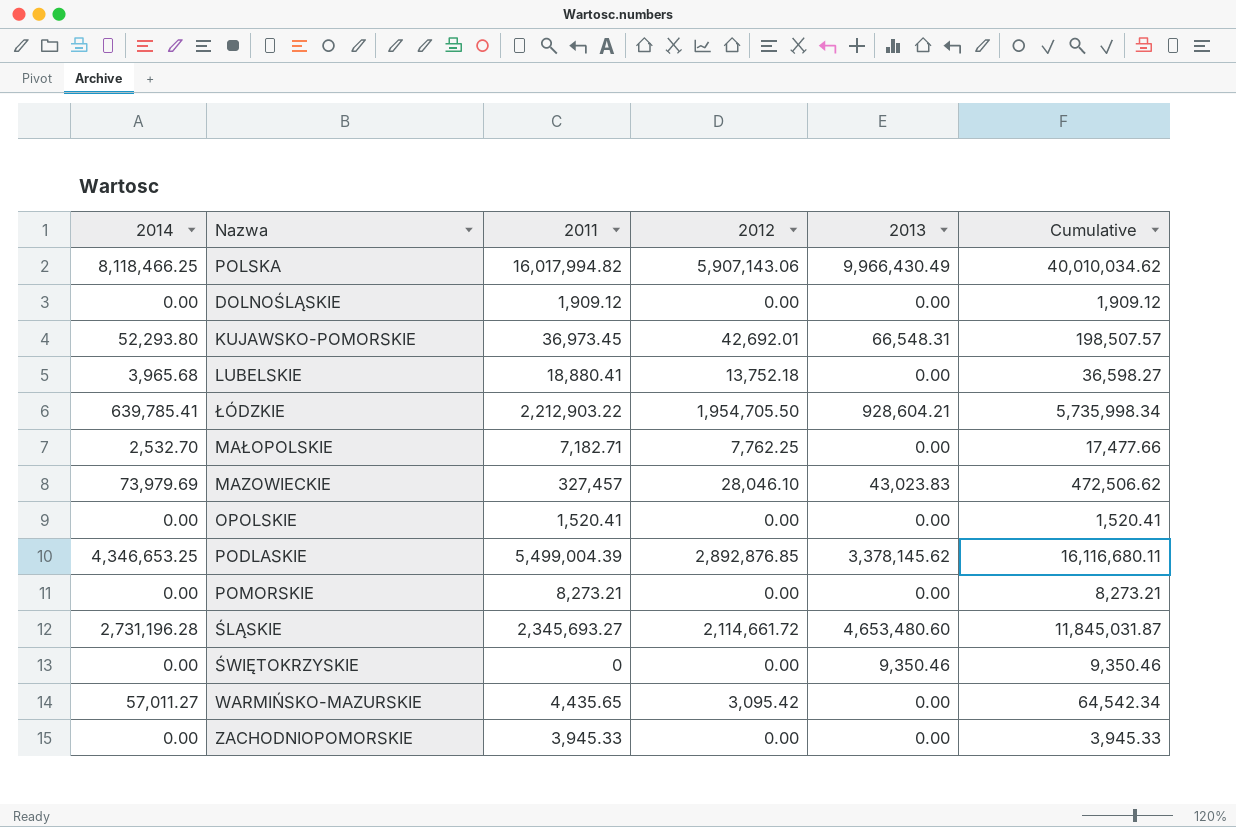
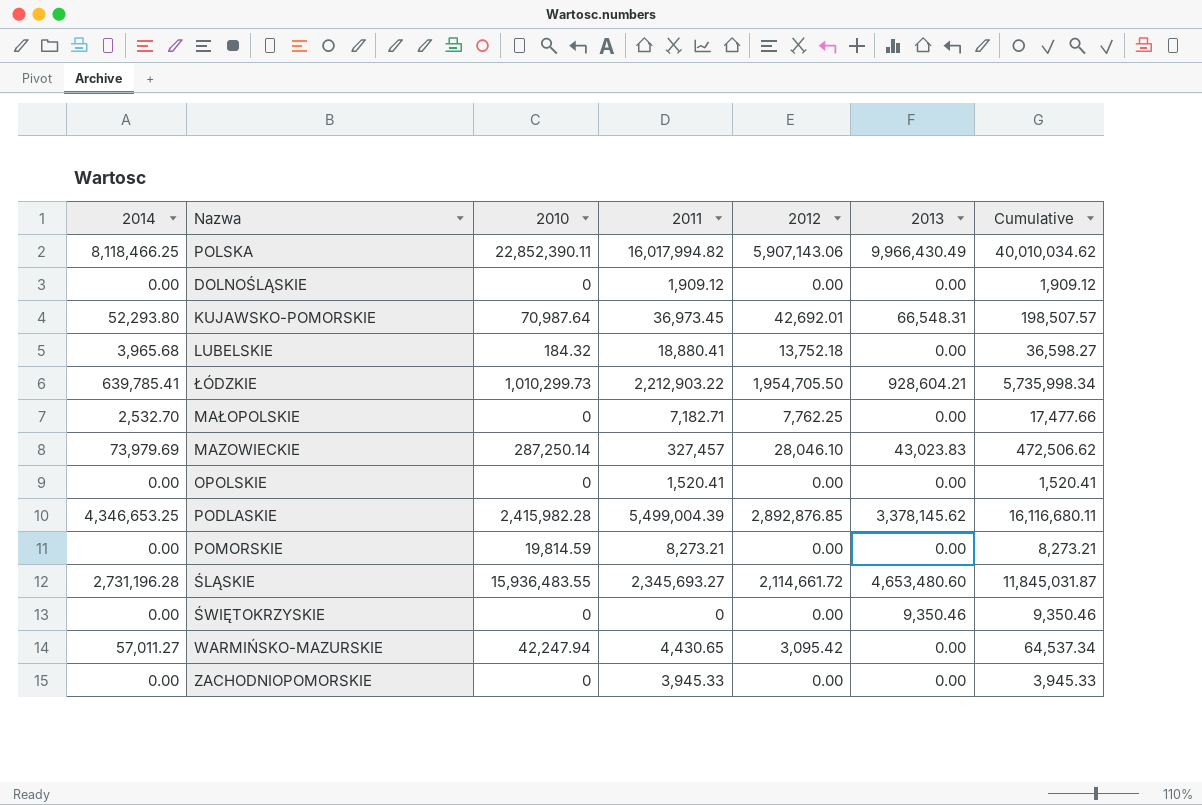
column 2010 | position: none -> 3
WARMIŃSKO-MAZURSKIE | 2011: 4,435.65 -> 4,430.65
WARMIŃSKO-MAZURSKIE | Cumulative: 64,542.34 -> 64,537.34

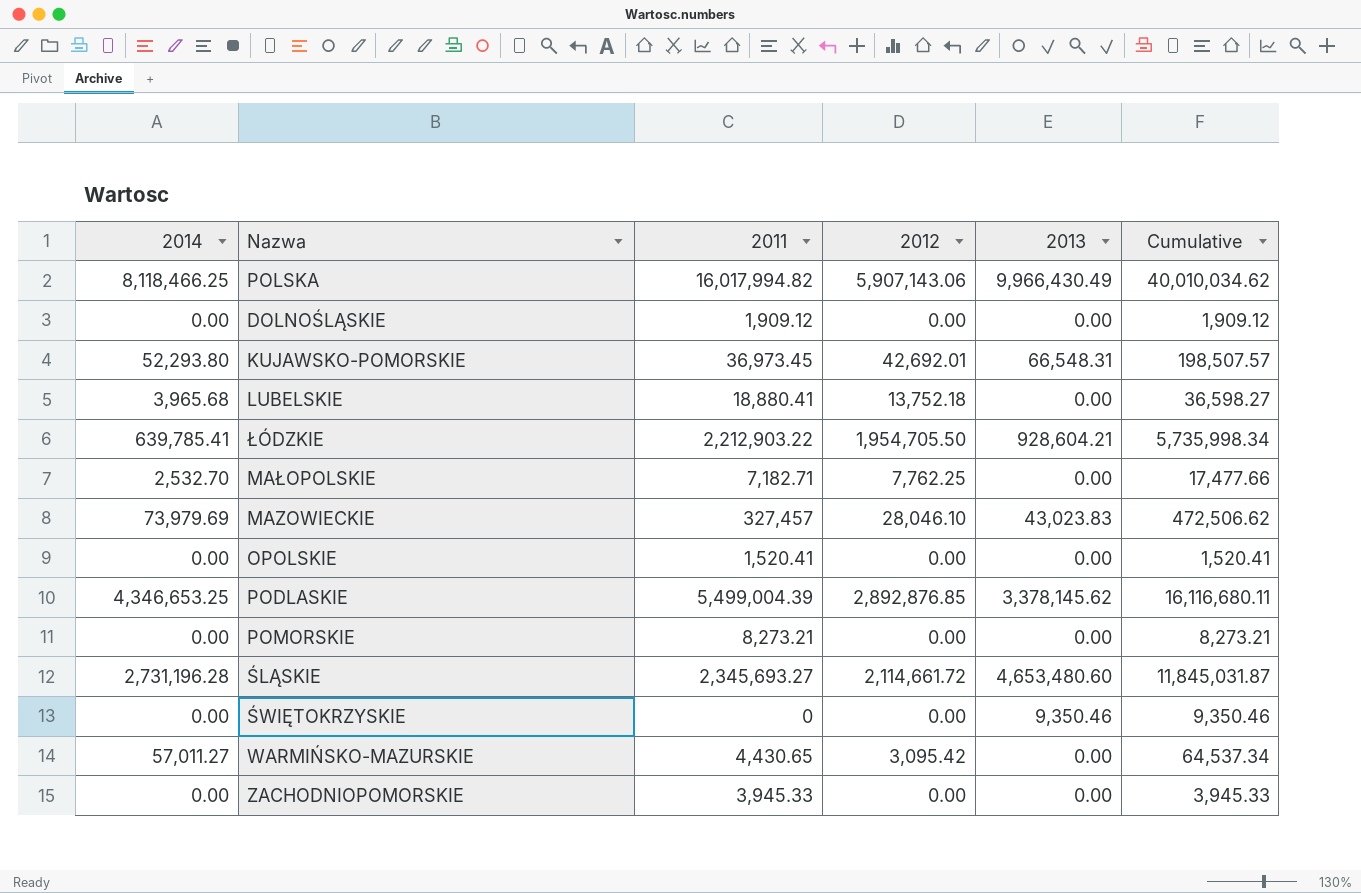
column 2010 | position: 3 -> none

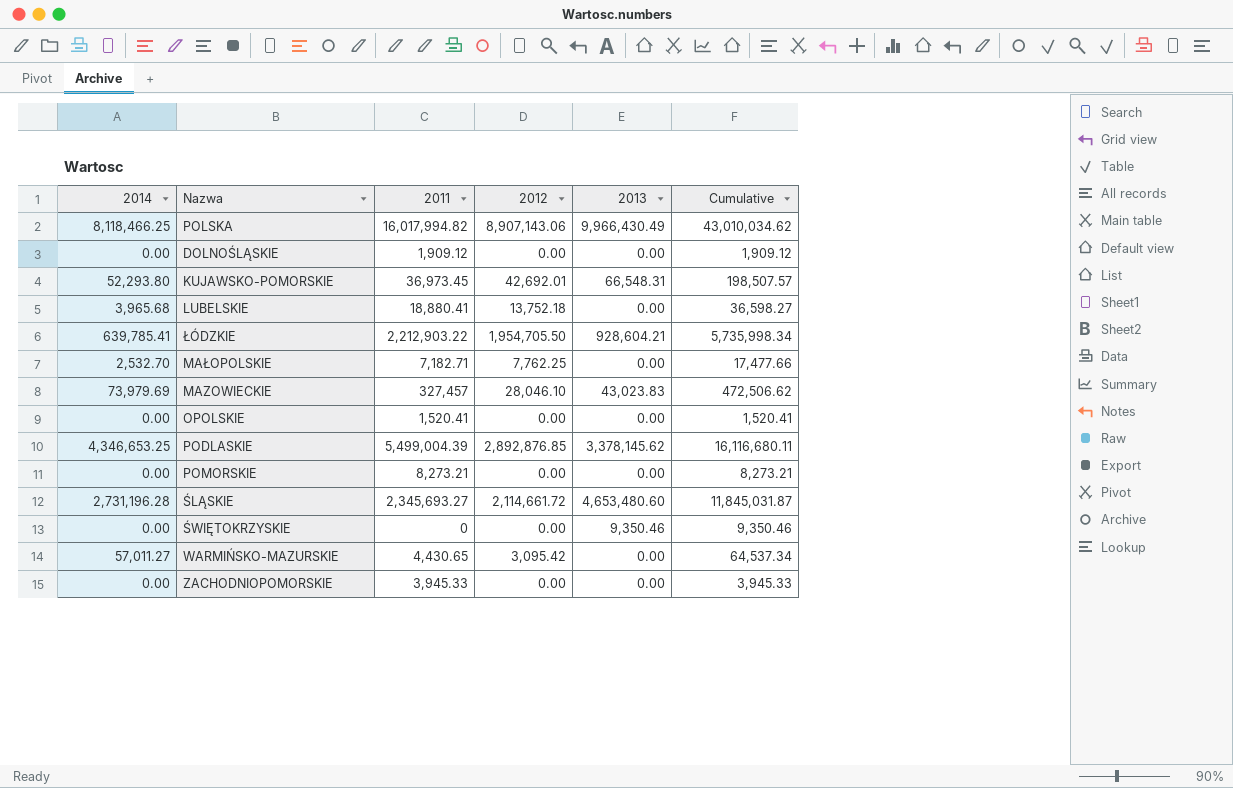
POLSKA | 2012: 5,907,143.06 -> 8,907,143.06
POLSKA | Cumulative: 40,010,034.62 -> 43,010,034.62

